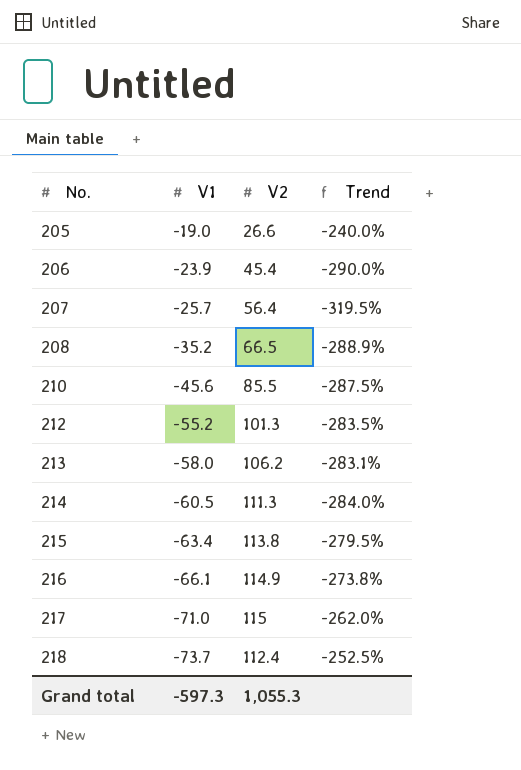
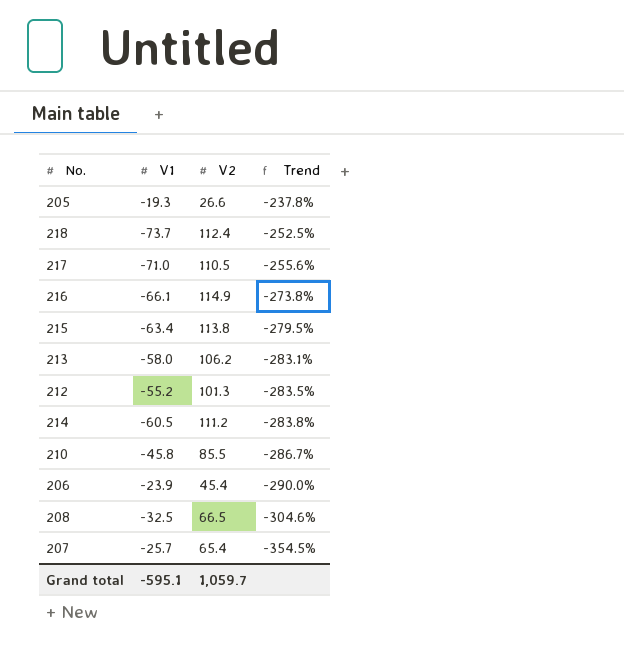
row order: No. ascending -> Trend descending
205 | V1: -19.0 -> -19.3
205 | Trend: -240.0% -> -237.8%
217 | V2: 115 -> 110.5
217 | Trend: -262.0% -> -255.6%
214 | V2: 111.3 -> 111.2
214 | Trend: -284.0% -> -283.8%
210 | V1: -45.6 -> -45.8
210 | Trend: -287.5% -> -286.7%
208 | V1: -35.2 -> -32.5
208 | Trend: -288.9% -> -304.6%
207 | V2: 56.4 -> 65.4
207 | Trend: -319.5% -> -354.5%
Grand total | V1: -597.3 -> -595.1
Grand total | V2: 1,055.3 -> 1,059.7

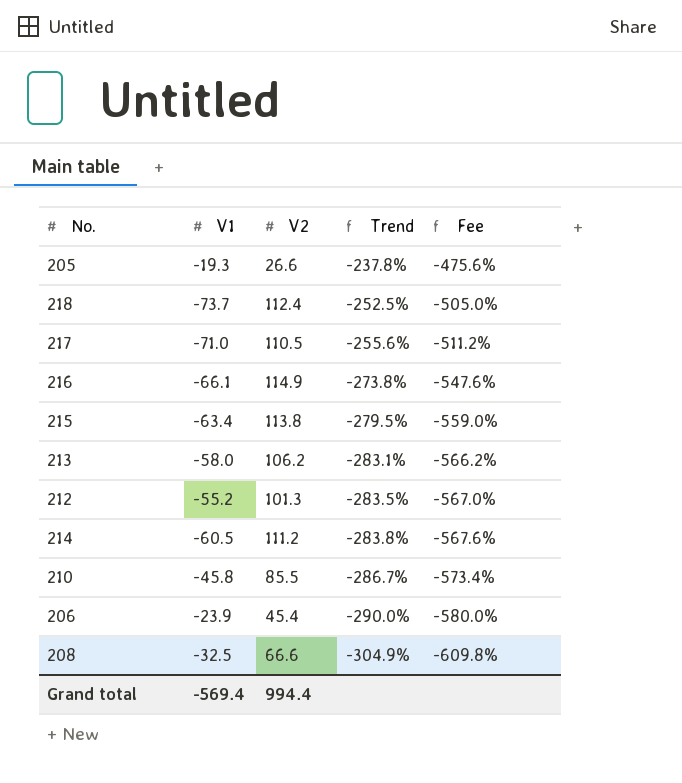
column Fee | formula: none -> [Trend] * 2
row 207: -25.7 | 65.4 | -354.5% -> none
208 | V2: 66.5 -> 66.6
208 | Trend: -304.6% -> -304.9%
Grand total | V1: -595.1 -> -569.4
Grand total | V2: 1,059.7 -> 994.4

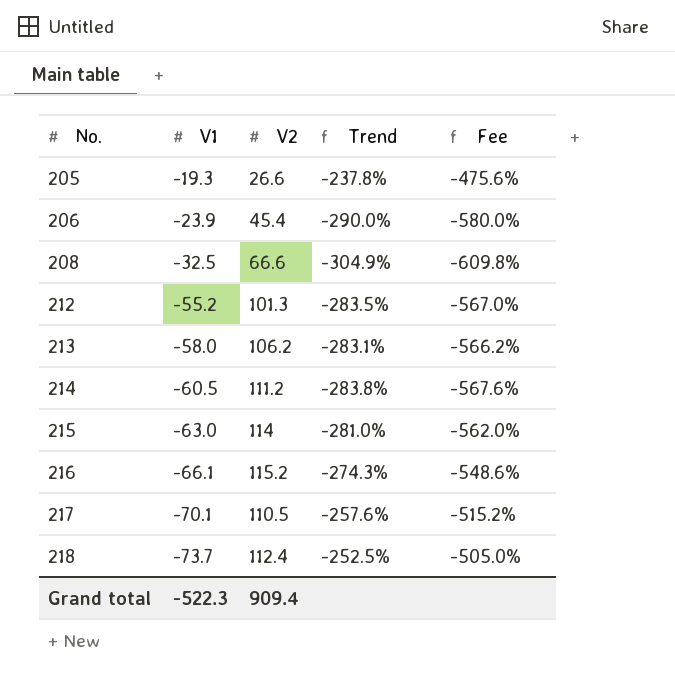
row order: Trend descending -> No. ascending
row 210: -45.8 | 85.5 | -286.7% | -573.4% -> none
215 | V1: -63.4 -> -63.0
215 | V2: 113.8 -> 114
215 | Trend: -279.5% -> -281.0%
215 | Fee: -559.0% -> -562.0%
216 | V2: 114.9 -> 115.2
216 | Trend: -273.8% -> -274.3%
216 | Fee: -547.6% -> -548.6%
217 | V1: -71.0 -> -70.1
217 | Trend: -255.6% -> -257.6%
217 | Fee: -511.2% -> -515.2%
Grand total | V1: -569.4 -> -522.3
Grand total | V2: 994.4 -> 909.4

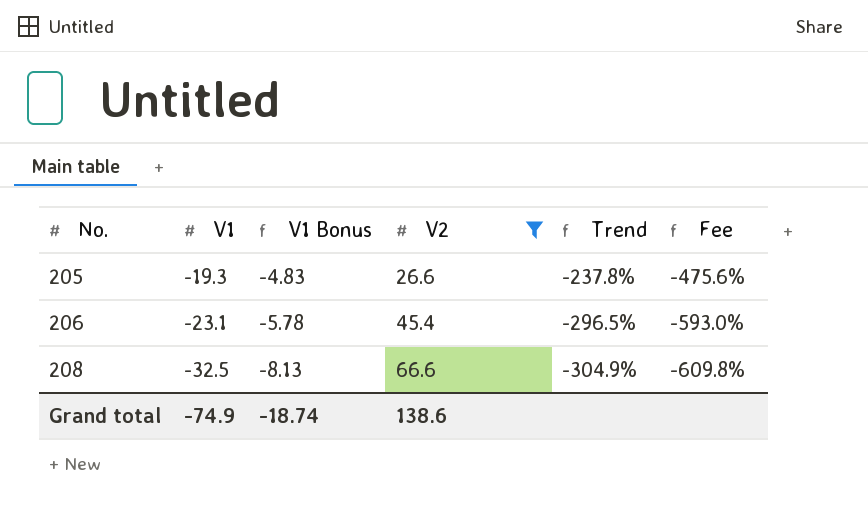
filter: none -> V2 <= 66.6
column V1 Bonus | formula: none -> [V1] * 0.25
206 | V1: -23.9 -> -23.1
206 | Trend: -290.0% -> -296.5%
206 | Fee: -580.0% -> -593.0%
Grand total | V1: -522.3 -> -74.9
Grand total | V2: 909.4 -> 138.6

